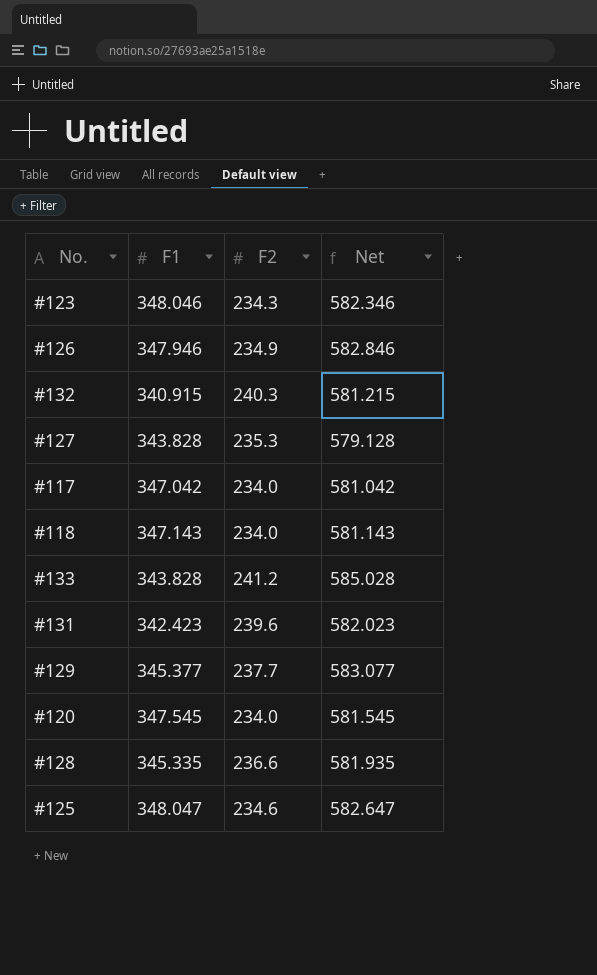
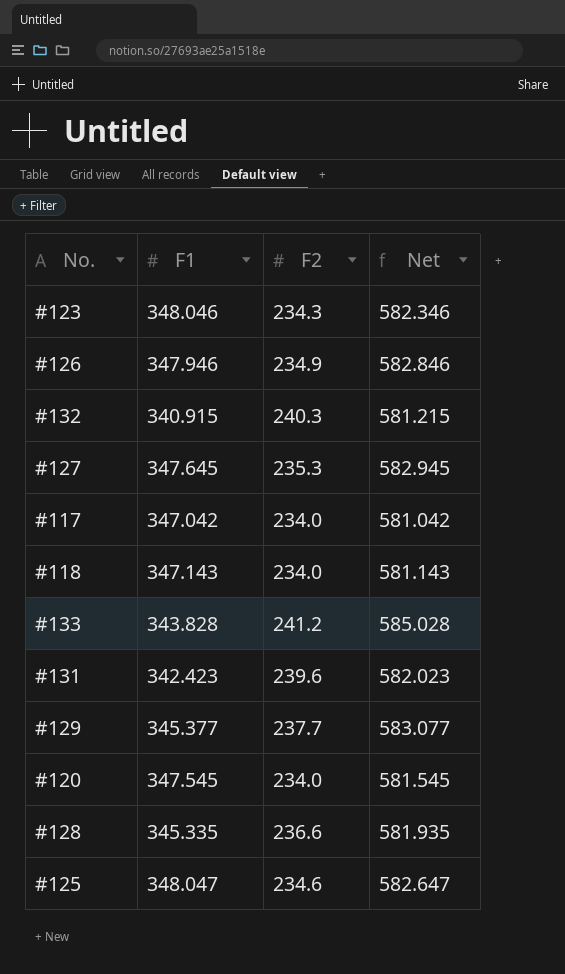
#127 | F1: 343.828 -> 347.645
#127 | Net: 579.128 -> 582.945

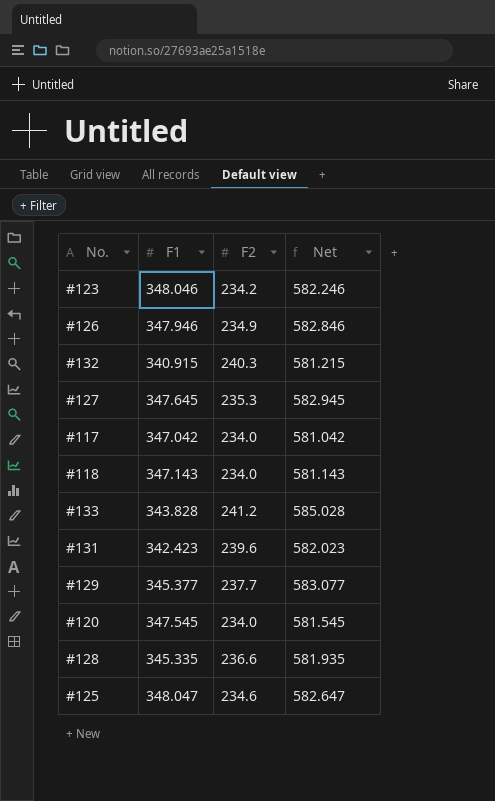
#123 | F2: 234.3 -> 234.2
#123 | Net: 582.346 -> 582.246

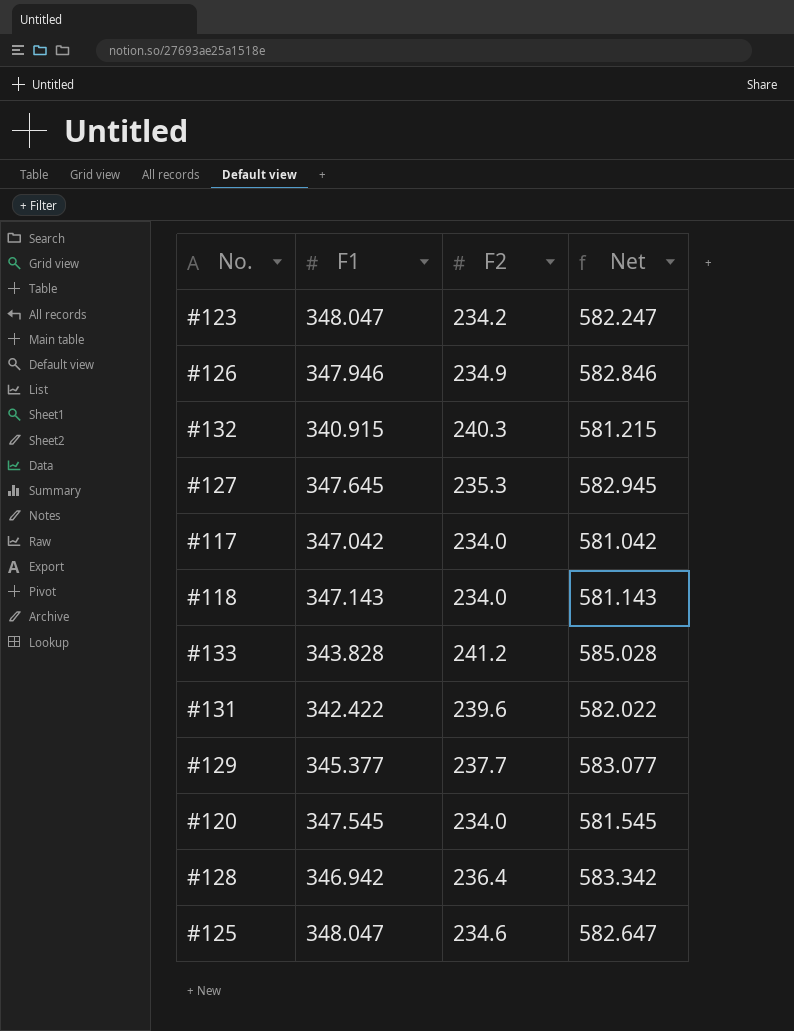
#123 | F1: 348.046 -> 348.047
#123 | Net: 582.246 -> 582.247
#131 | F1: 342.423 -> 342.422
#131 | Net: 582.023 -> 582.022
#128 | F1: 345.335 -> 346.942
#128 | F2: 236.6 -> 236.4
#128 | Net: 581.935 -> 583.342

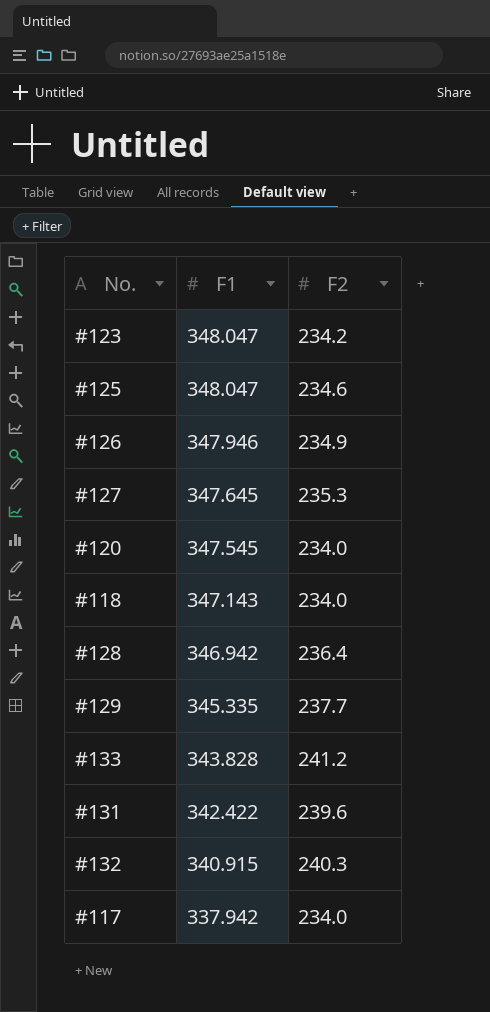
row order: none -> F1 descending
column Net | formula: [F1] + [F2] -> none
#129 | F1: 345.377 -> 345.335
#117 | F1: 347.042 -> 337.942

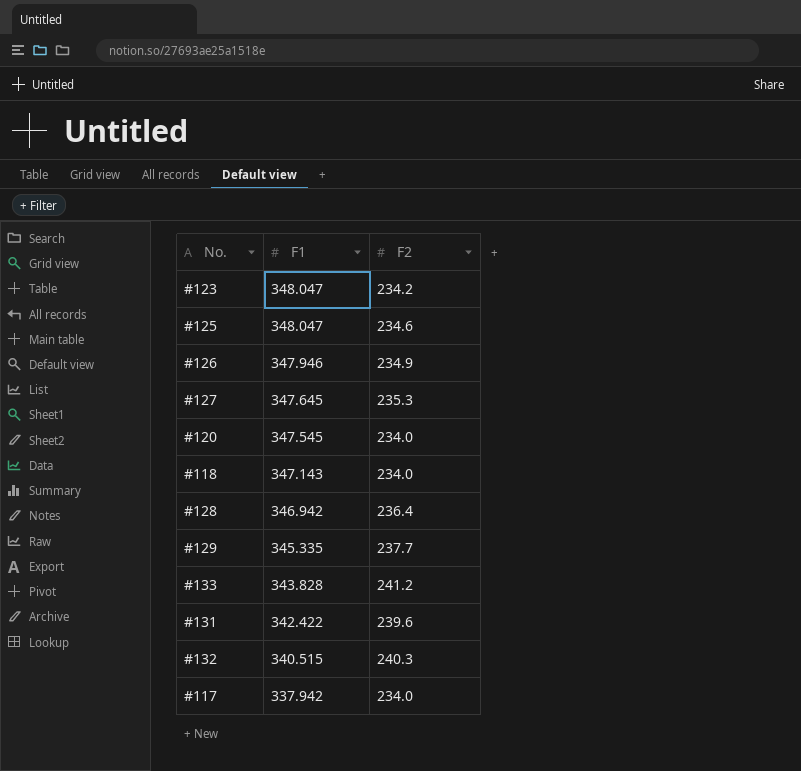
#132 | F1: 340.915 -> 340.515

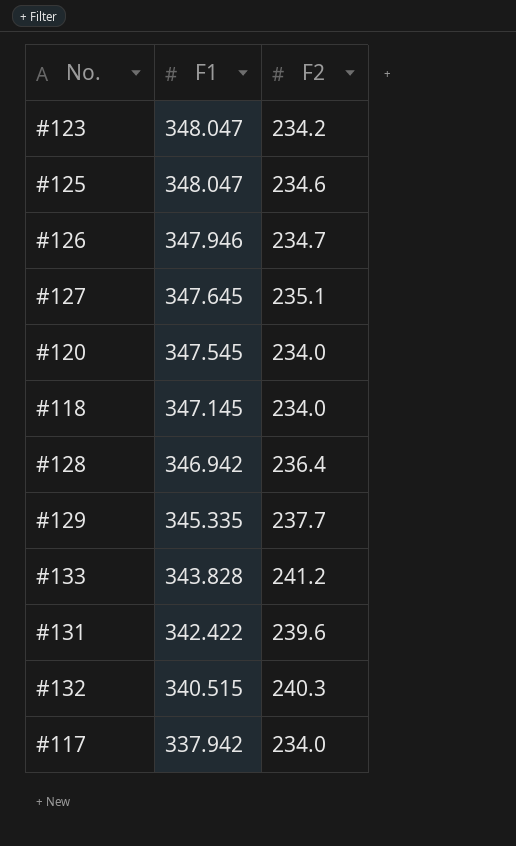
#126 | F2: 234.9 -> 234.7
#127 | F2: 235.3 -> 235.1
#118 | F1: 347.143 -> 347.145

